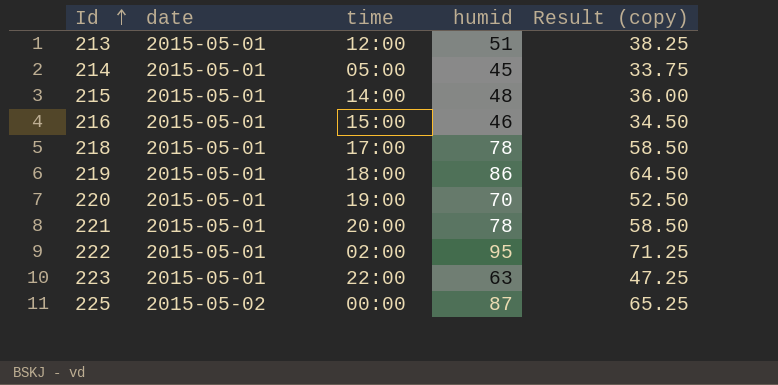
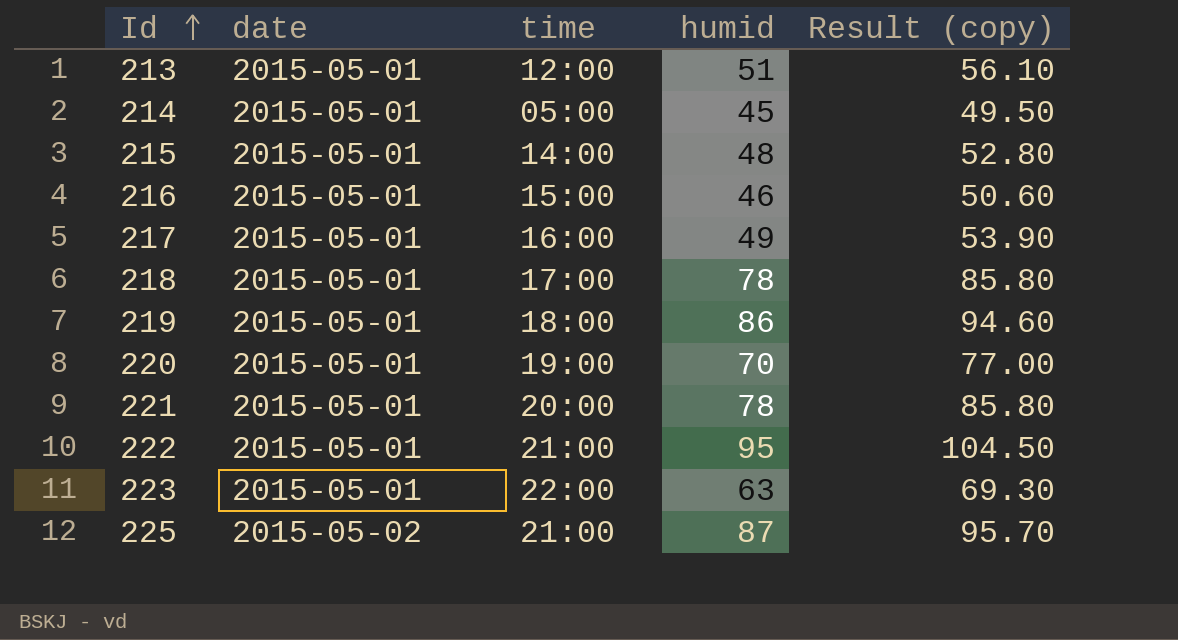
column Result (copy) | formula: [humid] * 0.75 -> [humid] * 1.1
row 217: none -> 2015-05-01 | 16:00 | 49 | 53.90
222 | time: 02:00 -> 21:00
225 | time: 00:00 -> 21:00

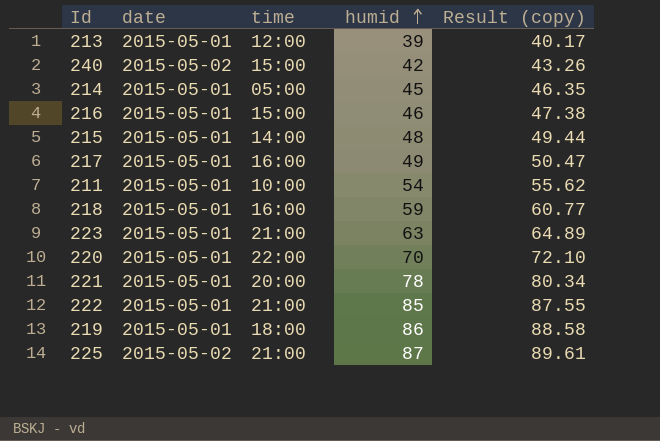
row order: Id ascending -> humid ascending
column Result (copy) | formula: [humid] * 1.1 -> [humid] * 1.03
213 | humid: 51 -> 39
row 240: none -> 2015-05-02 | 15:00 | 42 | 43.26
row 211: none -> 2015-05-01 | 10:00 | 54 | 55.62
218 | time: 17:00 -> 16:00
218 | humid: 78 -> 59
223 | time: 22:00 -> 21:00
220 | time: 19:00 -> 22:00
222 | humid: 95 -> 85

